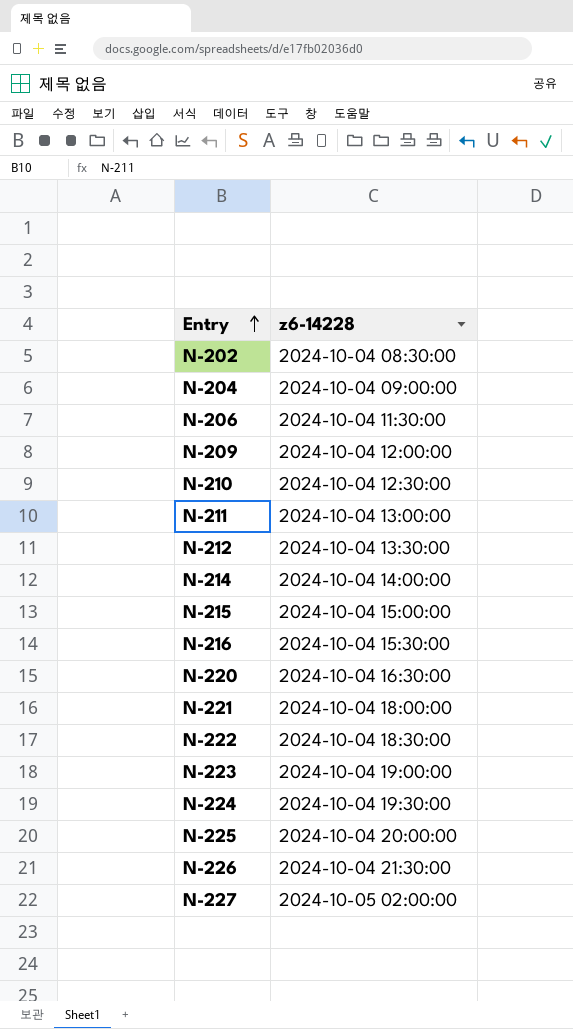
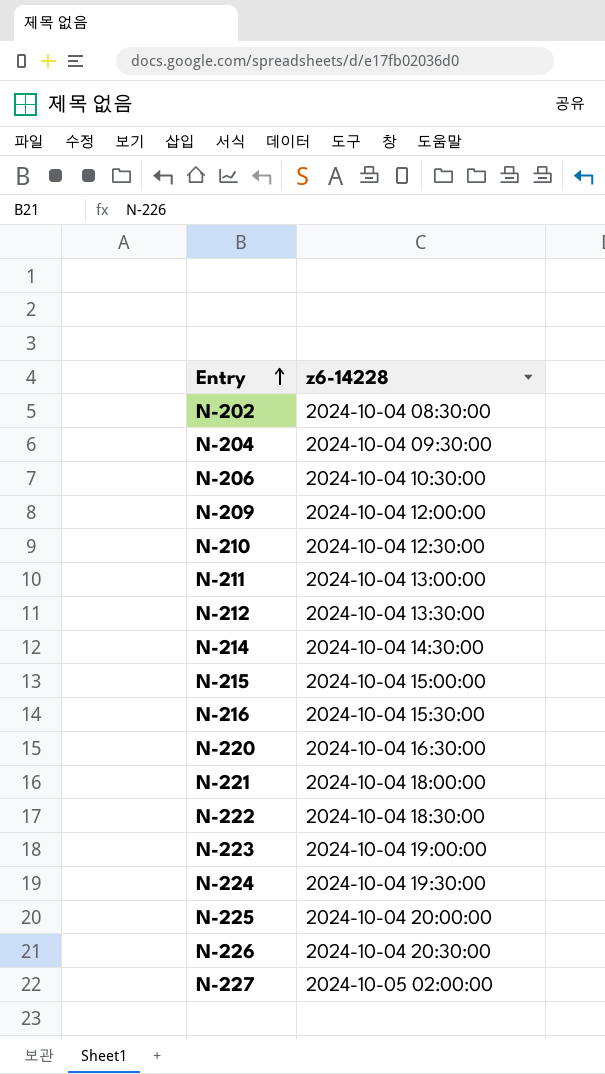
N-204 | z6-14228: 2024-10-04 09:00:00 -> 2024-10-04 09:30:00
N-206 | z6-14228: 2024-10-04 11:30:00 -> 2024-10-04 10:30:00
N-214 | z6-14228: 2024-10-04 14:00:00 -> 2024-10-04 14:30:00
N-226 | z6-14228: 2024-10-04 21:30:00 -> 2024-10-04 20:30:00

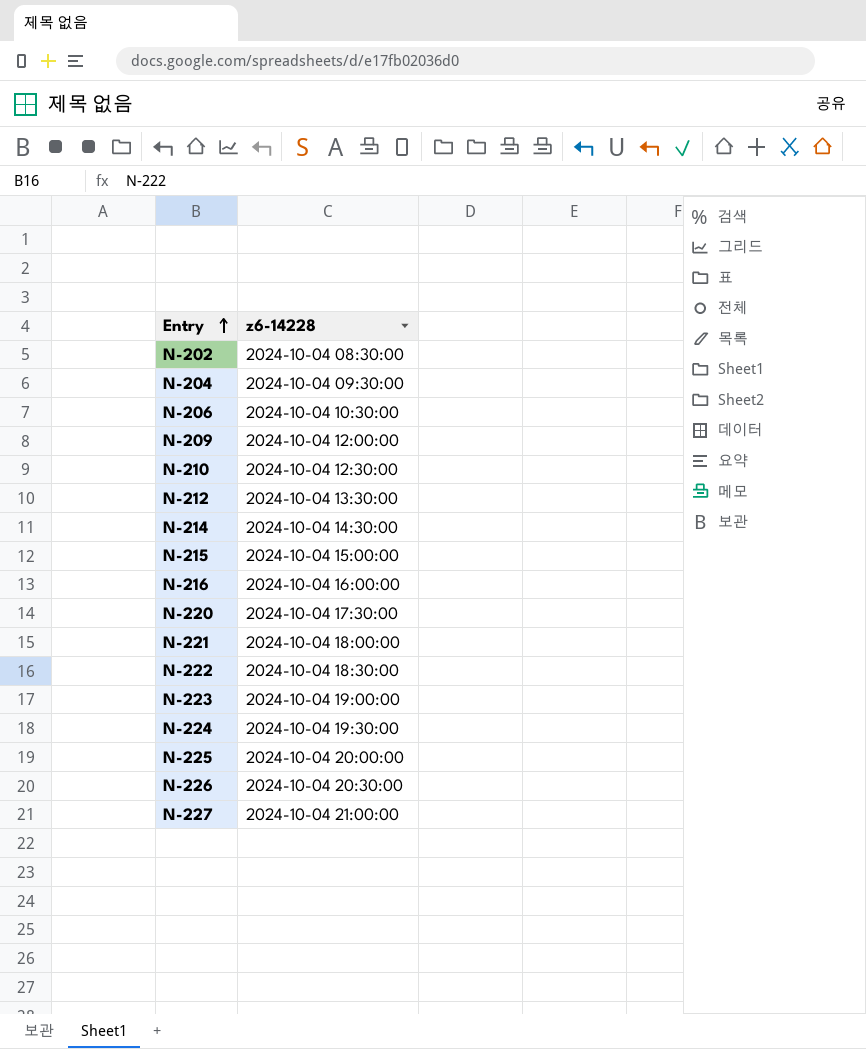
row N-211: 2024-10-04 13:00:00 -> none
N-216 | z6-14228: 2024-10-04 15:30:00 -> 2024-10-04 16:00:00
N-220 | z6-14228: 2024-10-04 16:30:00 -> 2024-10-04 17:30:00
N-227 | z6-14228: 2024-10-05 02:00:00 -> 2024-10-04 21:00:00

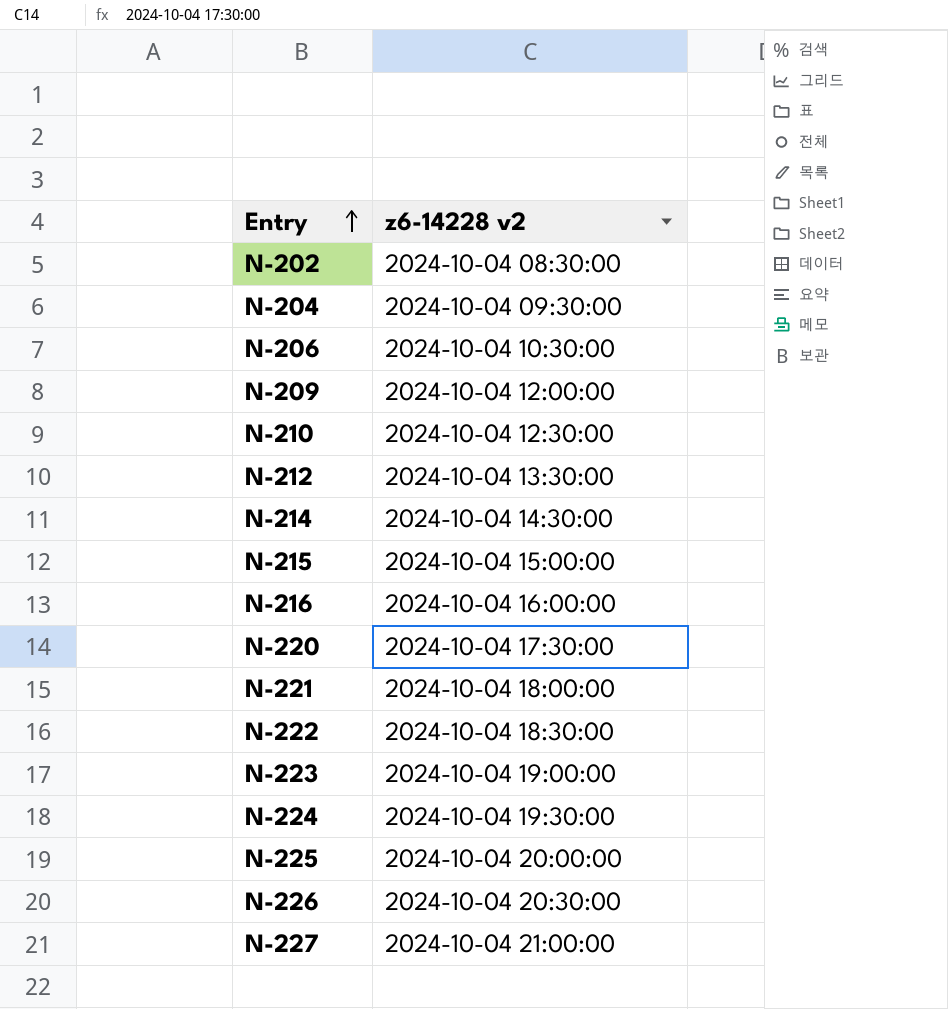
column name: z6-14228 -> z6-14228 v2

